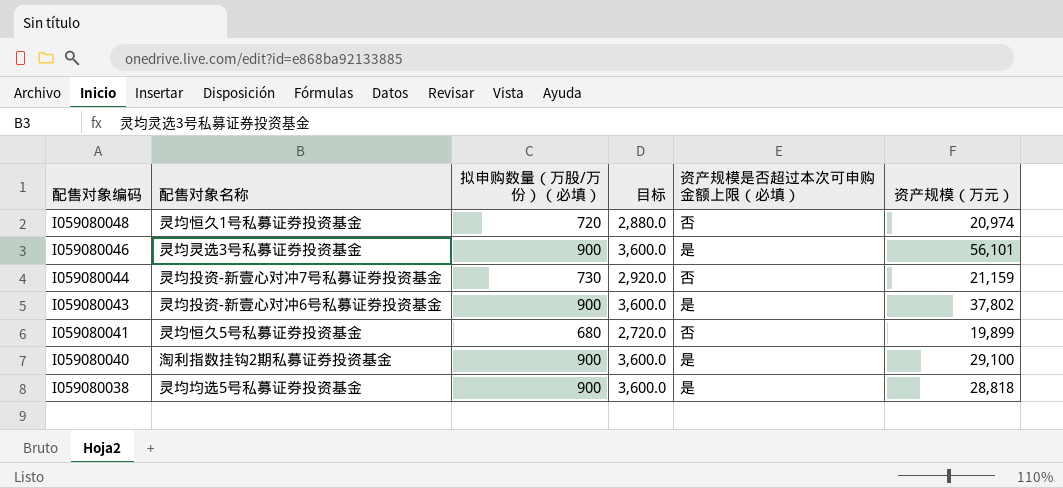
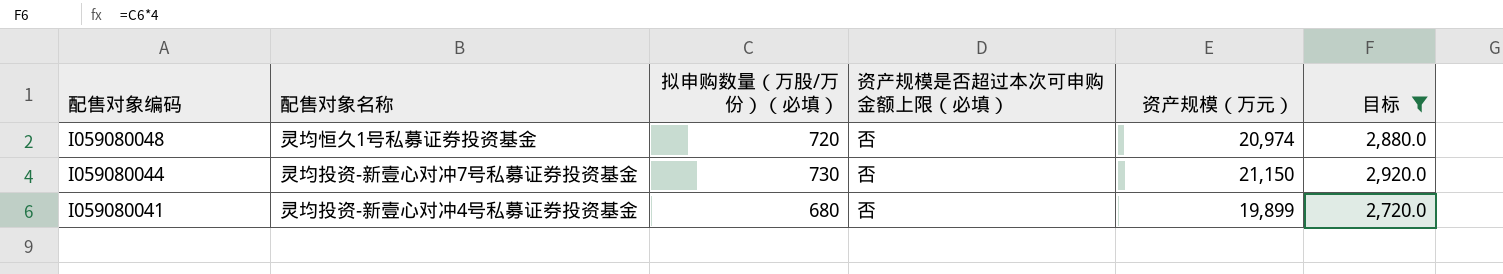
filter: none -> 目标 != 3,600.0
column 目标 | position: 4 -> 6
I059080044 | 资产规模（万元）: 21,159 -> 21,150
I059080041 | 配售对象名称: 灵均恒久5号私募证券投资基金 -> 灵均投资-新壹心对冲4号私募证券投资基金

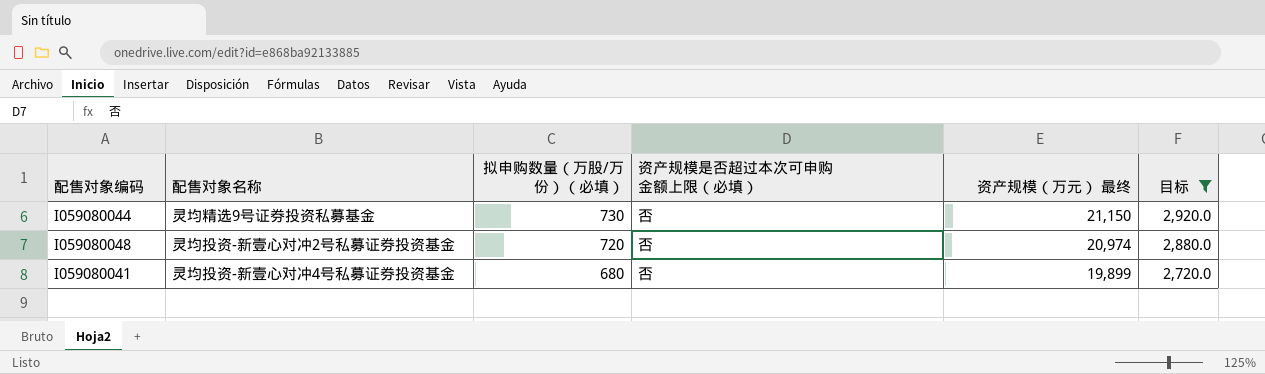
row order: 配售对象编码 descending -> 拟申购数量（万股/万份）（必填） descending
column name: 资产规模（万元） -> 资产规模（万元） 最终
I059080044 | 配售对象名称: 灵均投资-新壹心对冲7号私募证券投资基金 -> 灵均精选9号证券投资私募基金
I059080048 | 配售对象名称: 灵均恒久1号私募证券投资基金 -> 灵均投资-新壹心对冲2号私募证券投资基金

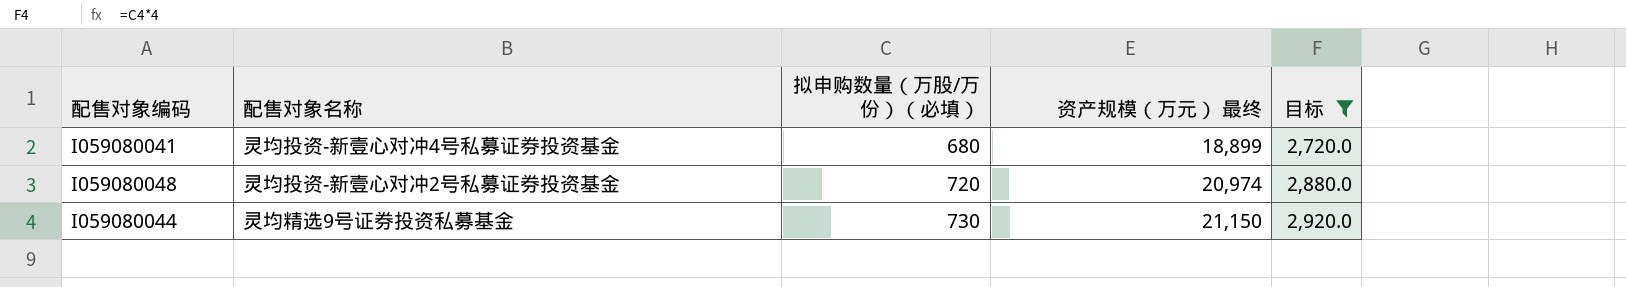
row order: 拟申购数量（万股/万份）（必填） descending -> 拟申购数量（万股/万份）（必填） ascending
column 资产规模是否超过本次可申购金额上限（必填） | position: 4 -> none
I059080041 | 资产规模（万元） 最终: 19,899 -> 18,899

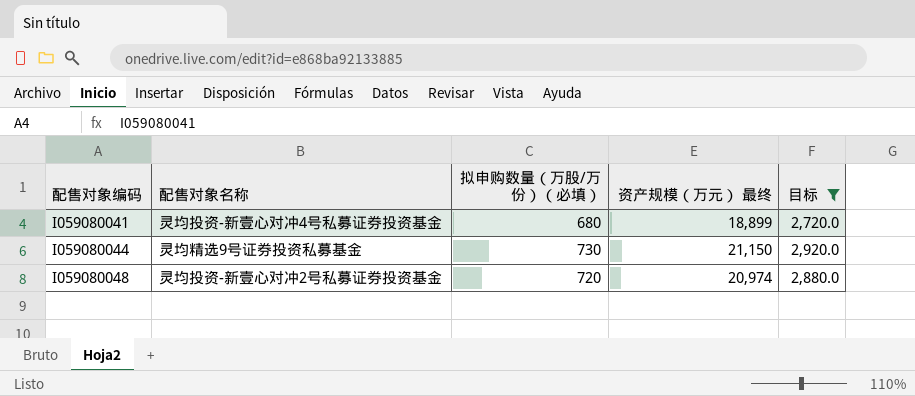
row order: 拟申购数量（万股/万份）（必填） ascending -> 配售对象编码 ascending

